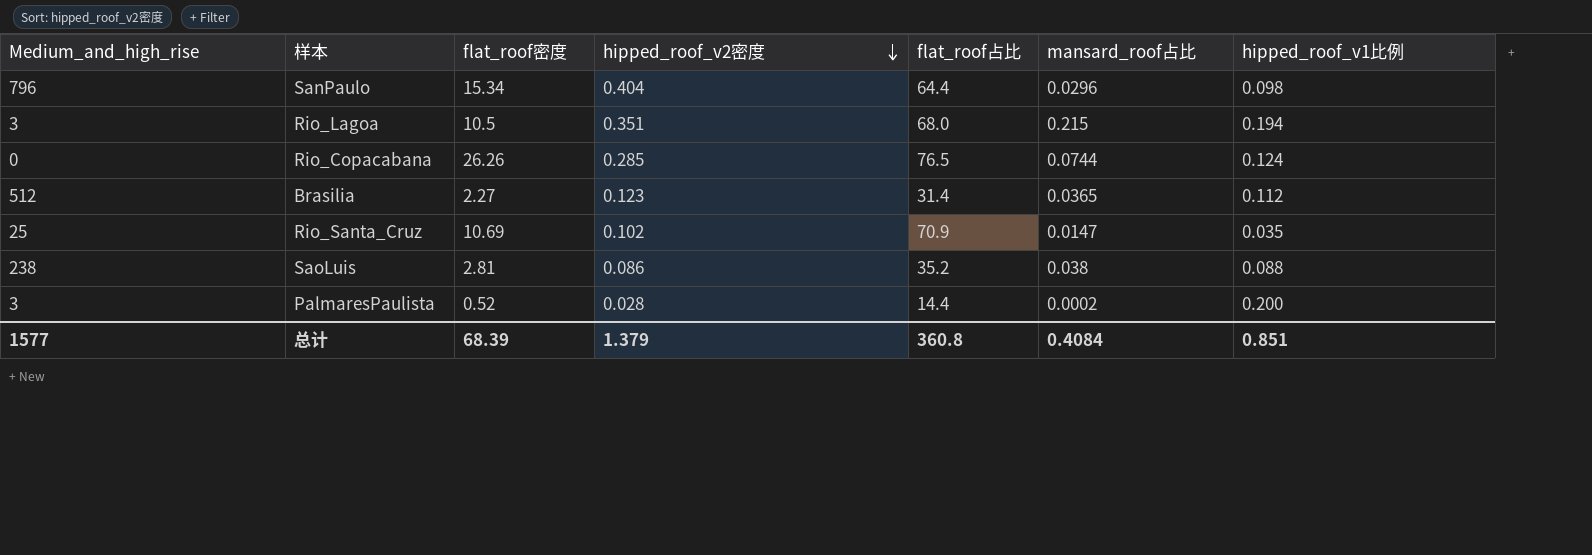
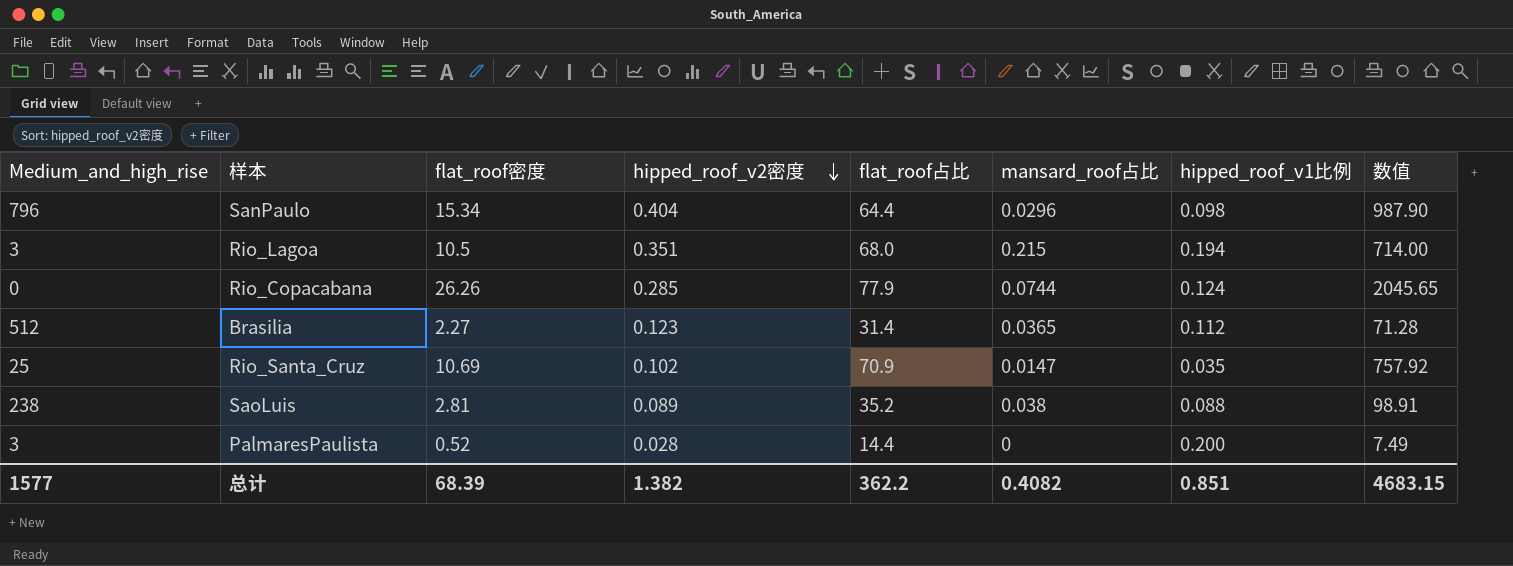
column 数值 | formula: none -> [flat_roof密度] * [flat_roof占比]
Rio_Copacabana | flat_roof占比: 76.5 -> 77.9
SaoLuis | hipped_roof_v2密度: 0.086 -> 0.089
PalmaresPaulista | mansard_roof占比: 0.0002 -> 0
总计 | hipped_roof_v2密度: 1.379 -> 1.382
总计 | flat_roof占比: 360.8 -> 362.2
总计 | mansard_roof占比: 0.4084 -> 0.4082

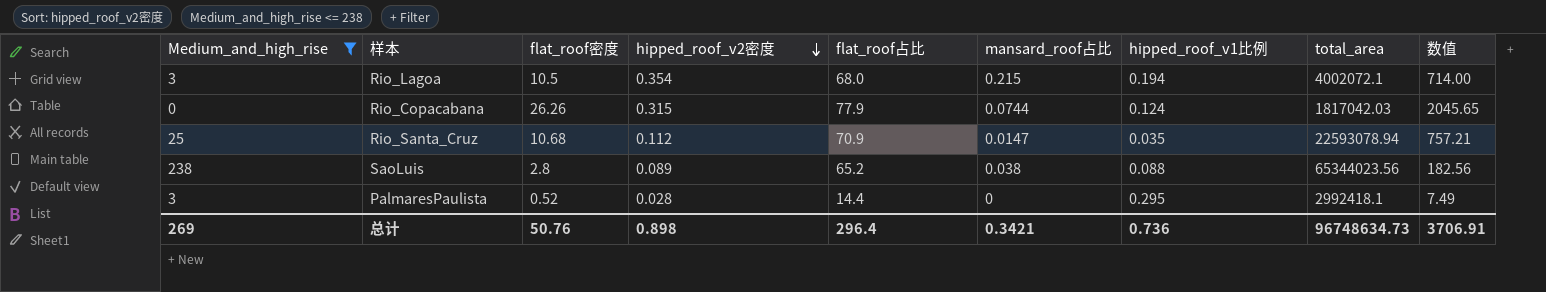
filter: none -> Medium_and_high_rise <= 238
column total_area | position: none -> 8
Rio_Lagoa | hipped_roof_v2密度: 0.351 -> 0.354
Rio_Copacabana | hipped_roof_v2密度: 0.285 -> 0.315
Rio_Santa_Cruz | flat_roof密度: 10.69 -> 10.68
Rio_Santa_Cruz | hipped_roof_v2密度: 0.102 -> 0.112
Rio_Santa_Cruz | 数值: 757.92 -> 757.21
SaoLuis | flat_roof密度: 2.81 -> 2.8
SaoLuis | flat_roof占比: 35.2 -> 65.2
SaoLuis | 数值: 98.91 -> 182.56
PalmaresPaulista | hipped_roof_v1比例: 0.200 -> 0.295
总计 | Medium_and_high_rise: 1577 -> 269
总计 | flat_roof密度: 68.39 -> 50.76
总计 | hipped_roof_v2密度: 1.382 -> 0.898
总计 | flat_roof占比: 362.2 -> 296.4
总计 | mansard_roof占比: 0.4082 -> 0.3421
总计 | hipped_roof_v1比例: 0.851 -> 0.736
总计 | 数值: 4683.15 -> 3706.91

